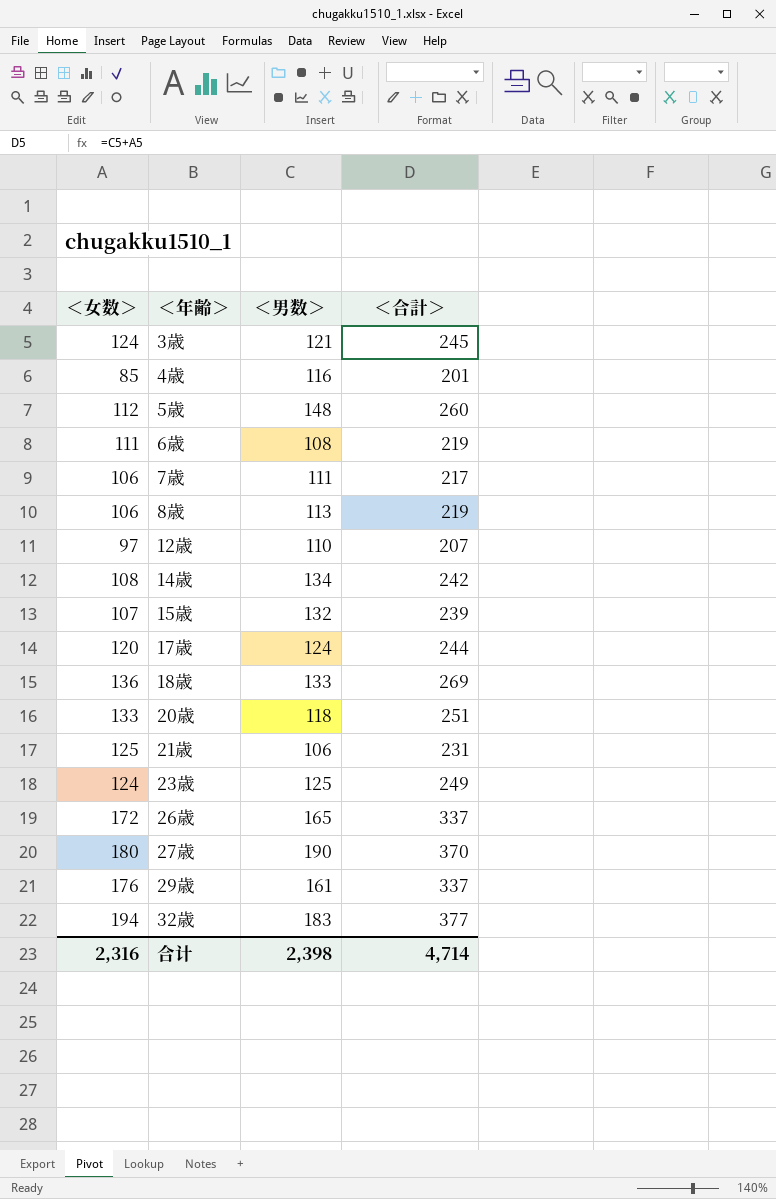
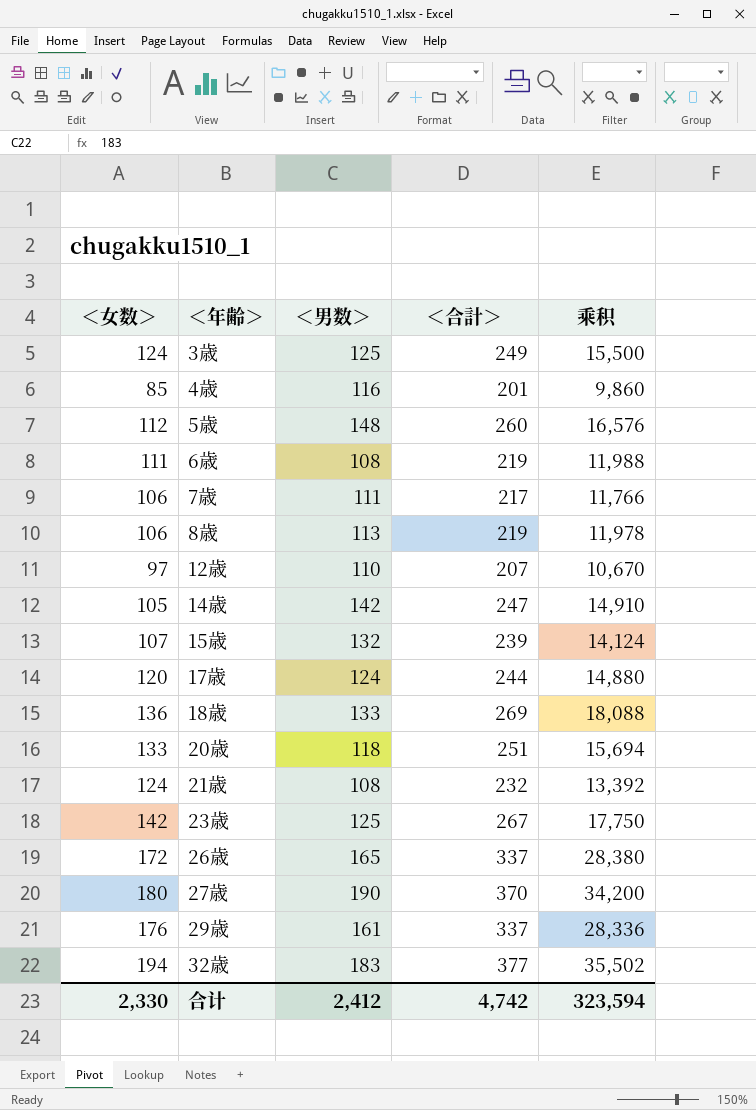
column 乘积 | formula: none -> [＜女数＞] * [＜男数＞]
3歳 | ＜男数＞: 121 -> 125
3歳 | ＜合計＞: 245 -> 249
14歳 | ＜女数＞: 108 -> 105
14歳 | ＜男数＞: 134 -> 142
14歳 | ＜合計＞: 242 -> 247
21歳 | ＜女数＞: 125 -> 124
21歳 | ＜男数＞: 106 -> 108
21歳 | ＜合計＞: 231 -> 232
23歳 | ＜女数＞: 124 -> 142
23歳 | ＜合計＞: 249 -> 267
合计 | ＜女数＞: 2,316 -> 2,330
合计 | ＜男数＞: 2,398 -> 2,412
合计 | ＜合計＞: 4,714 -> 4,742

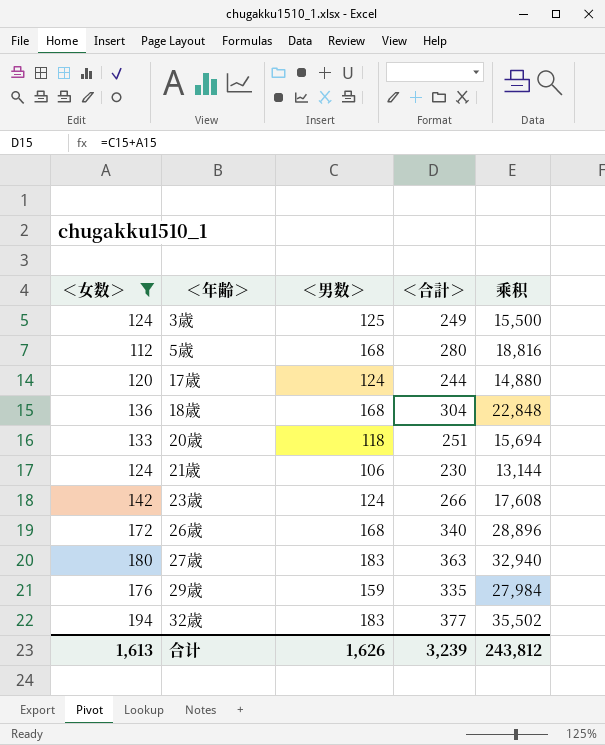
filter: none -> ＜女数＞ >= 112
5歳 | ＜男数＞: 148 -> 168
5歳 | ＜合計＞: 260 -> 280
5歳 | 乘积: 16,576 -> 18,816
18歳 | ＜男数＞: 133 -> 168
18歳 | ＜合計＞: 269 -> 304
18歳 | 乘积: 18,088 -> 22,848
21歳 | ＜男数＞: 108 -> 106
21歳 | ＜合計＞: 232 -> 230
21歳 | 乘积: 13,392 -> 13,144
23歳 | ＜男数＞: 125 -> 124
23歳 | ＜合計＞: 267 -> 266
23歳 | 乘积: 17,750 -> 17,608
26歳 | ＜男数＞: 165 -> 168
26歳 | ＜合計＞: 337 -> 340
26歳 | 乘积: 28,380 -> 28,896
27歳 | ＜男数＞: 190 -> 183
27歳 | ＜合計＞: 370 -> 363
27歳 | 乘积: 34,200 -> 32,940
29歳 | ＜男数＞: 161 -> 159
29歳 | ＜合計＞: 337 -> 335
29歳 | 乘积: 28,336 -> 27,984
合计 | ＜女数＞: 2,330 -> 1,613
合计 | ＜男数＞: 2,412 -> 1,626
合计 | ＜合計＞: 4,742 -> 3,239
合计 | 乘积: 323,594 -> 243,812

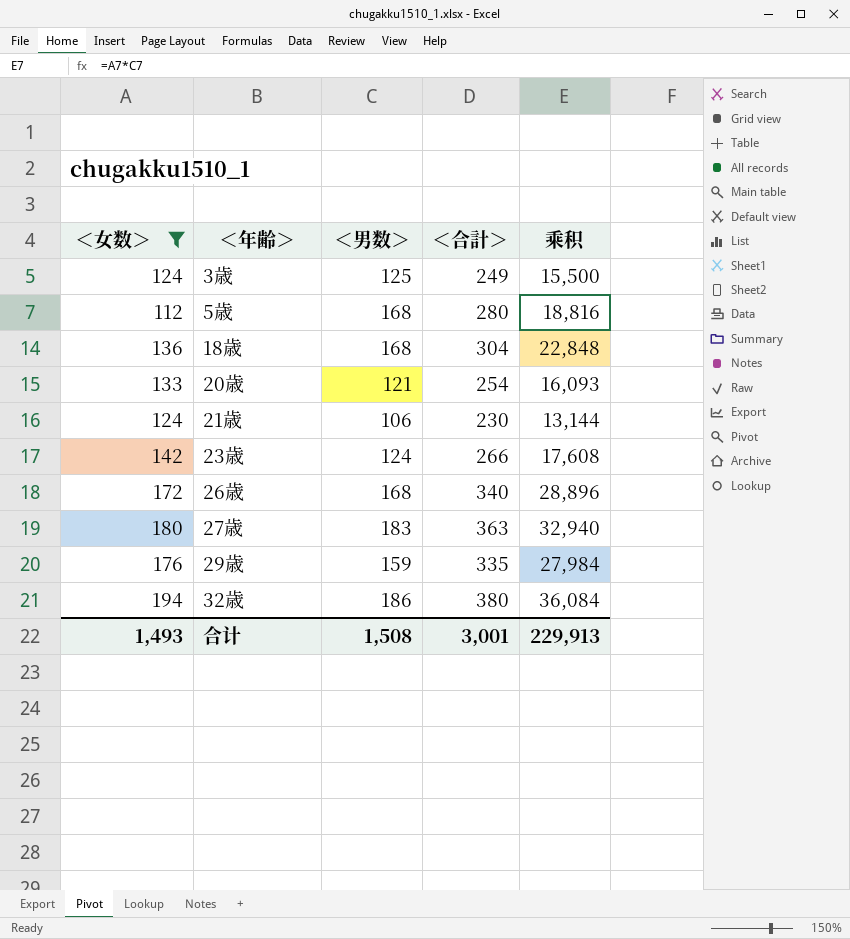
row 17歳: 120 | 124 | 244 | 14,880 -> none
20歳 | ＜男数＞: 118 -> 121
20歳 | ＜合計＞: 251 -> 254
20歳 | 乘积: 15,694 -> 16,093
32歳 | ＜男数＞: 183 -> 186
32歳 | ＜合計＞: 377 -> 380
32歳 | 乘积: 35,502 -> 36,084
合计 | ＜女数＞: 1,613 -> 1,493
合计 | ＜男数＞: 1,626 -> 1,508
合计 | ＜合計＞: 3,239 -> 3,001
合计 | 乘积: 243,812 -> 229,913

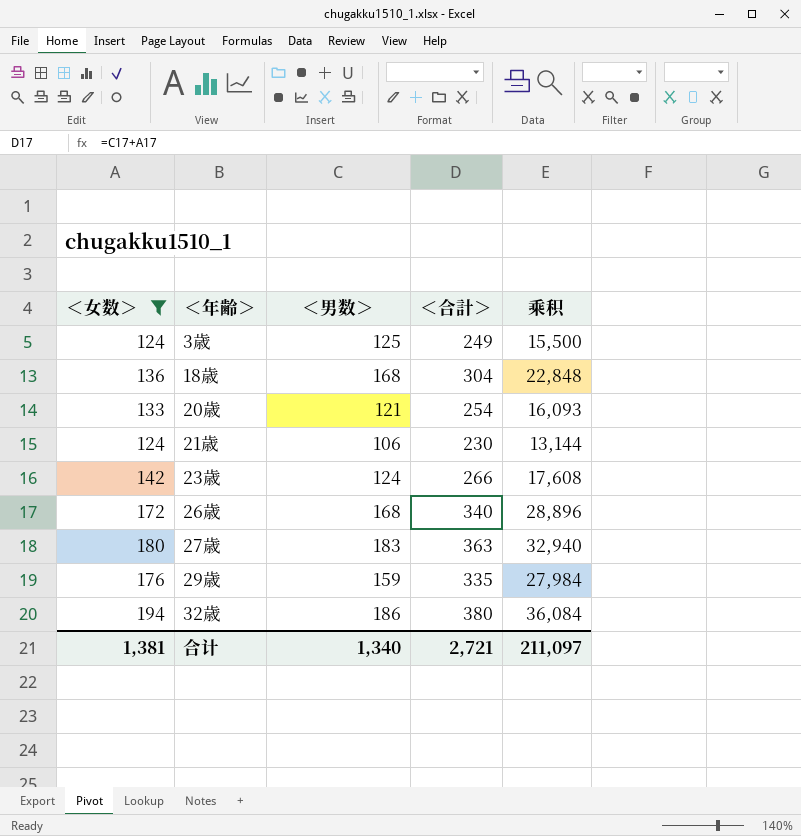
row 5歳: 112 | 168 | 280 | 18,816 -> none
合计 | ＜女数＞: 1,493 -> 1,381
合计 | ＜男数＞: 1,508 -> 1,340
合计 | ＜合計＞: 3,001 -> 2,721
合计 | 乘积: 229,913 -> 211,097

